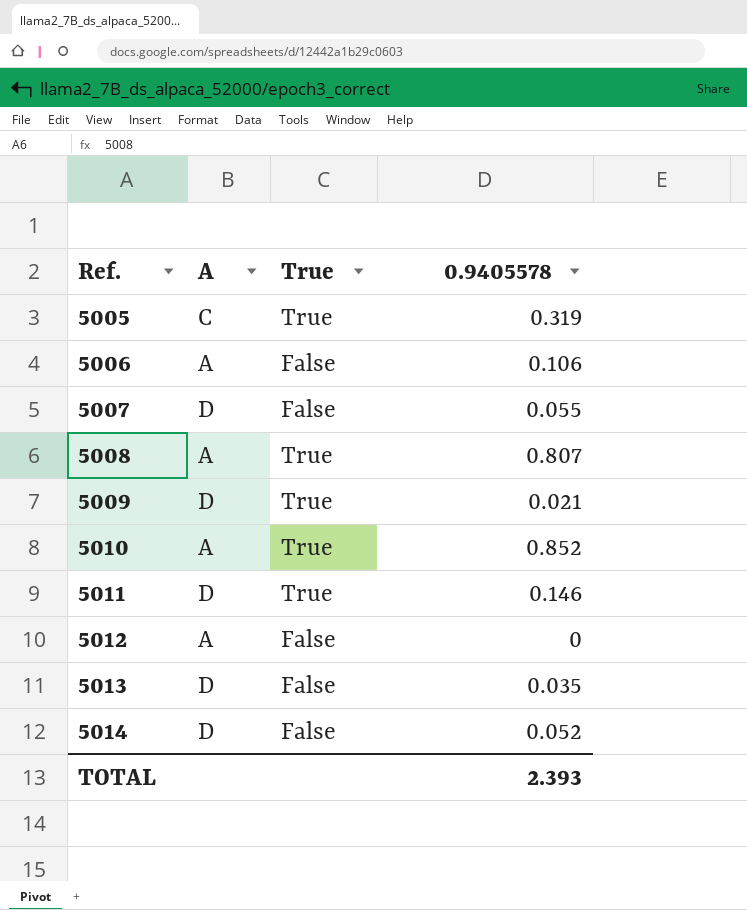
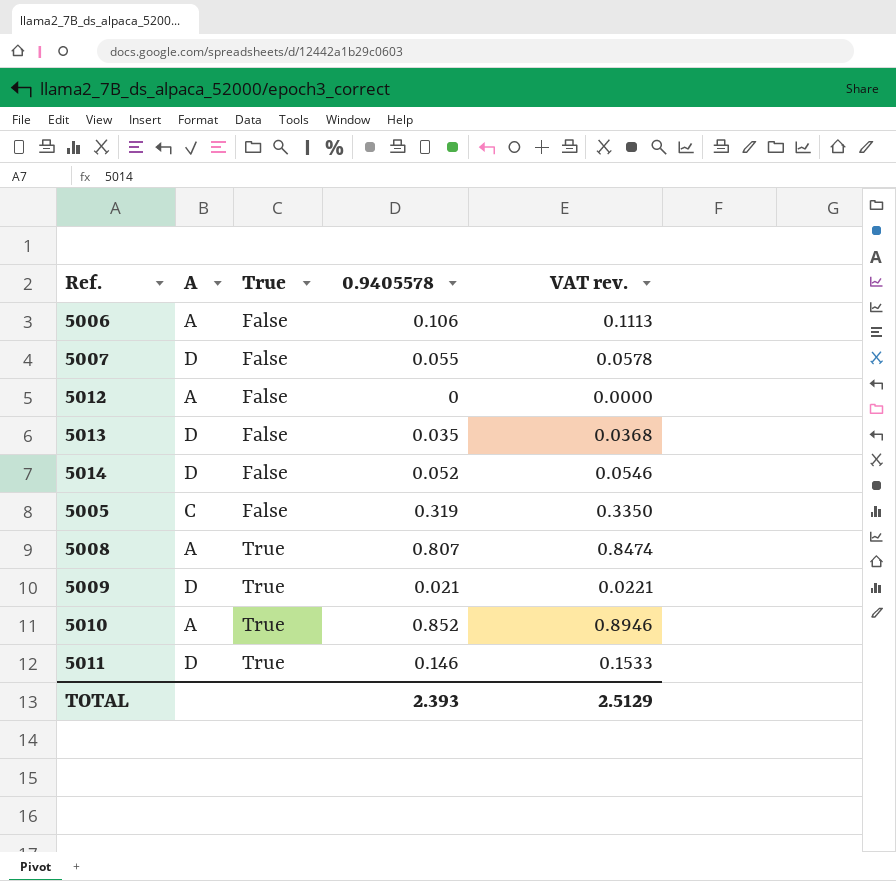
row order: Ref. ascending -> True ascending
column VAT rev. | formula: none -> [0.9405578] * 1.05
5005 | True: True -> False

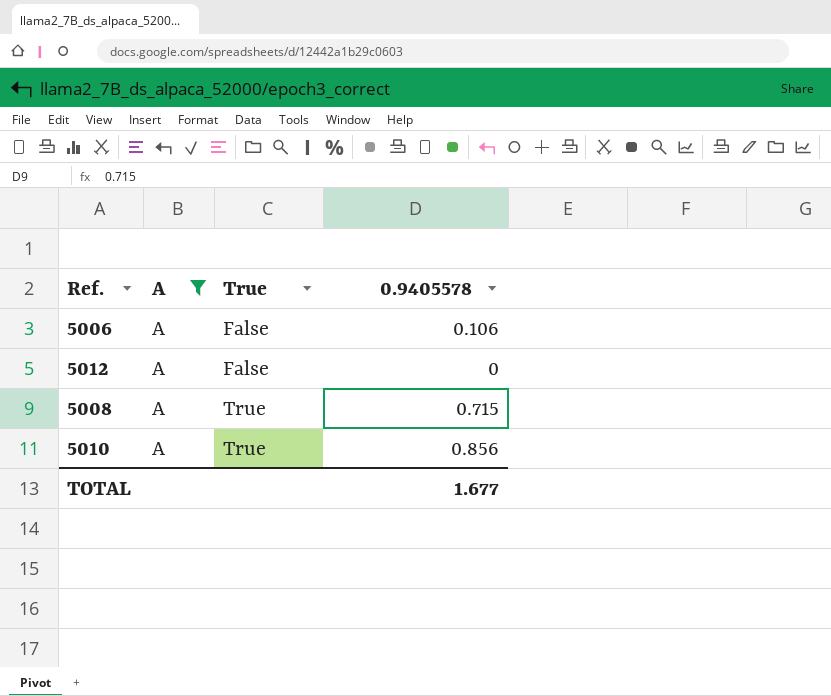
filter: none -> A = A
column VAT rev. | formula: [0.9405578] * 1.05 -> none
5008 | 0.9405578: 0.807 -> 0.715
5010 | 0.9405578: 0.852 -> 0.856
TOTAL | 0.9405578: 2.393 -> 1.677

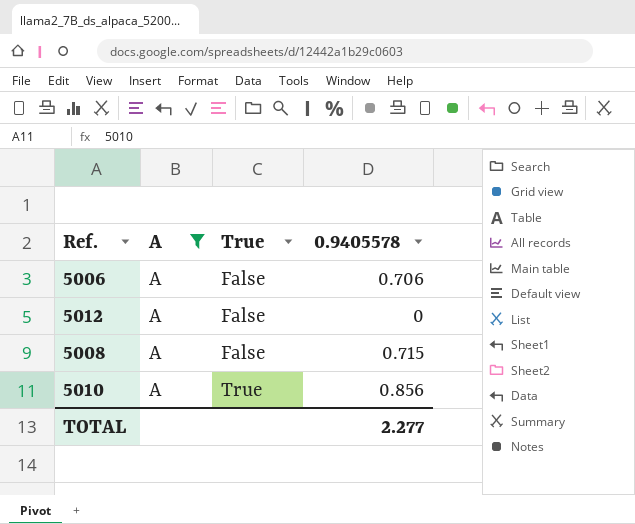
5006 | 0.9405578: 0.106 -> 0.706
5008 | True: True -> False
TOTAL | 0.9405578: 1.677 -> 2.277

